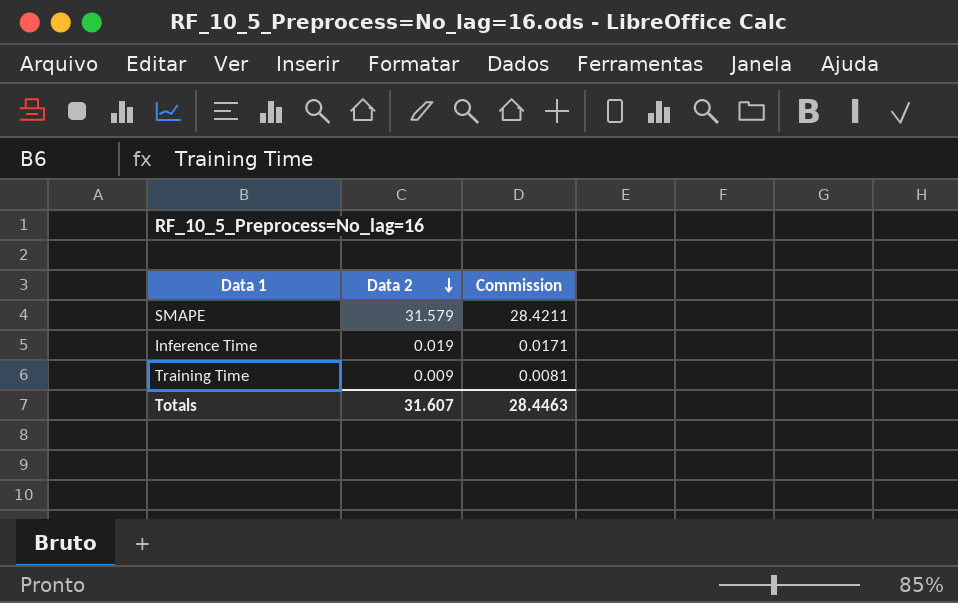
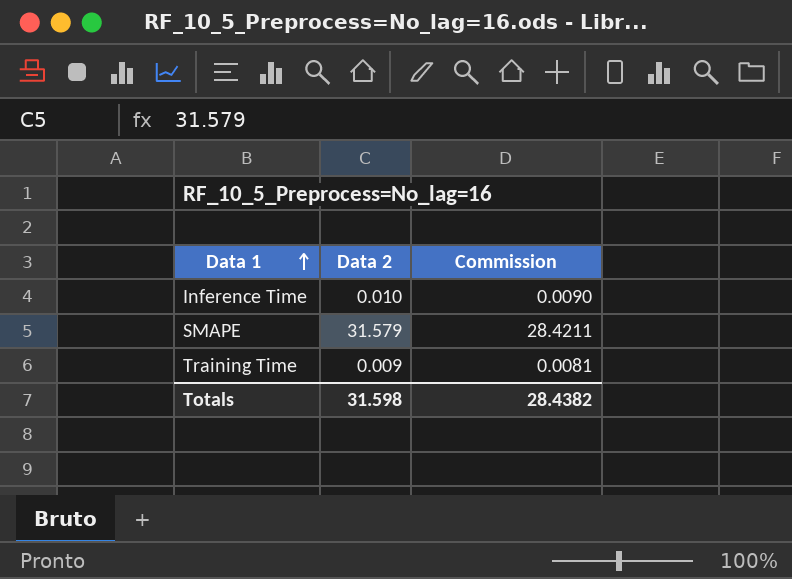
row order: Data 2 descending -> Data 1 ascending
Inference Time | Data 2: 0.019 -> 0.010
Inference Time | Commission: 0.0171 -> 0.0090
Totals | Data 2: 31.607 -> 31.598
Totals | Commission: 28.4463 -> 28.4382

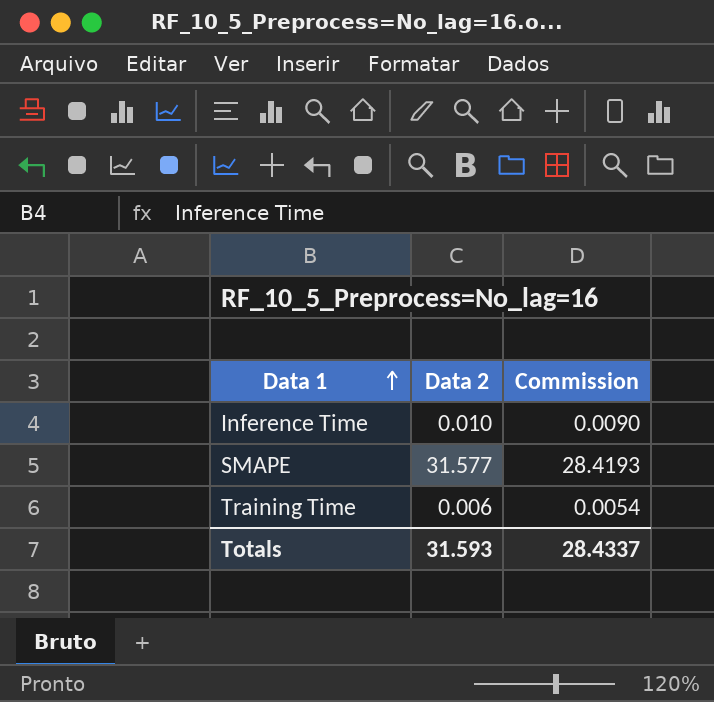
SMAPE | Data 2: 31.579 -> 31.577
SMAPE | Commission: 28.4211 -> 28.4193
Training Time | Data 2: 0.009 -> 0.006
Training Time | Commission: 0.0081 -> 0.0054
Totals | Data 2: 31.598 -> 31.593
Totals | Commission: 28.4382 -> 28.4337

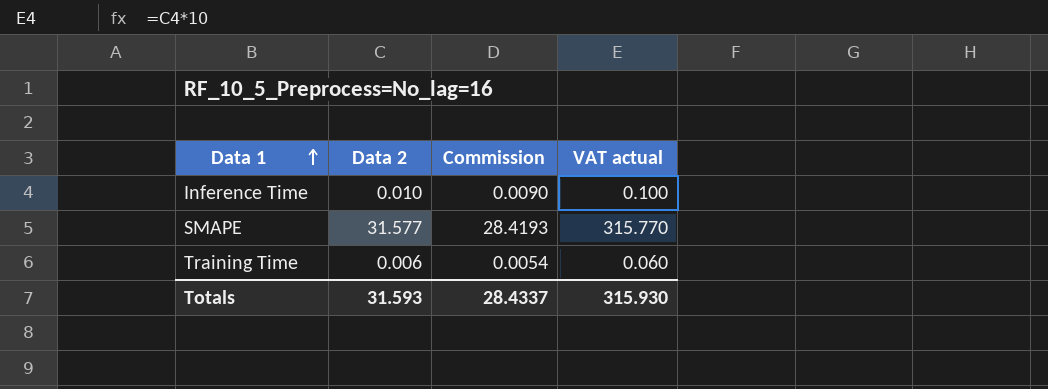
column VAT actual | formula: none -> [Data 2] * 10

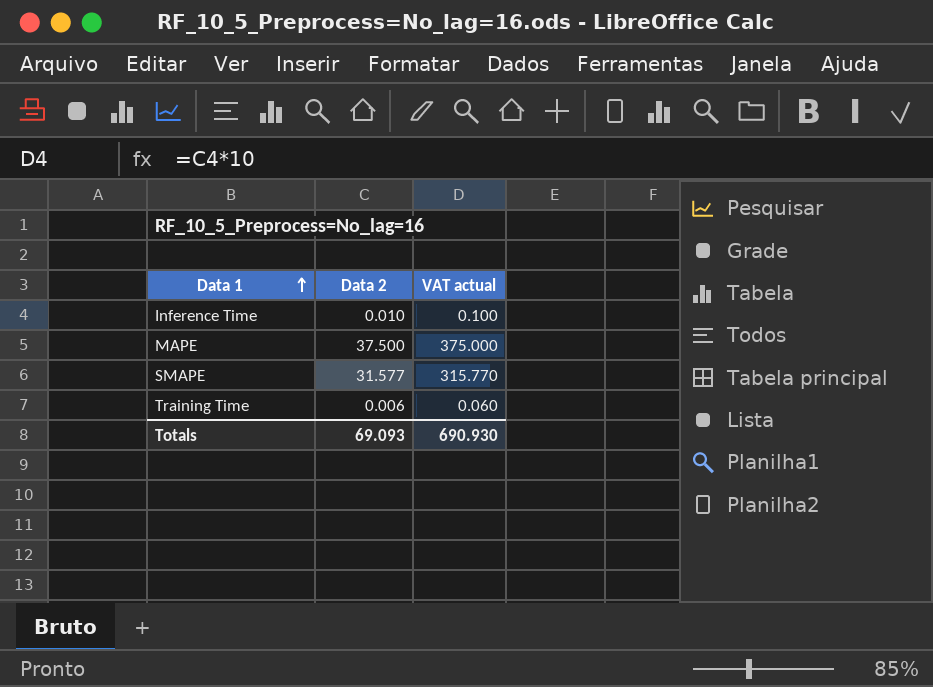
column Commission | formula: [Data 2] * 0.9 -> none
row MAPE: none -> 37.500 | 375.000
Totals | Data 2: 31.593 -> 69.093
Totals | VAT actual: 315.930 -> 690.930

